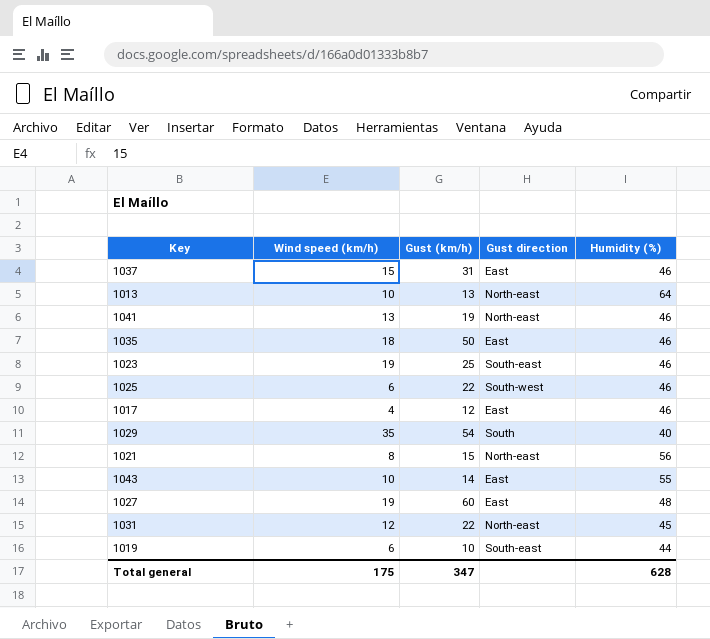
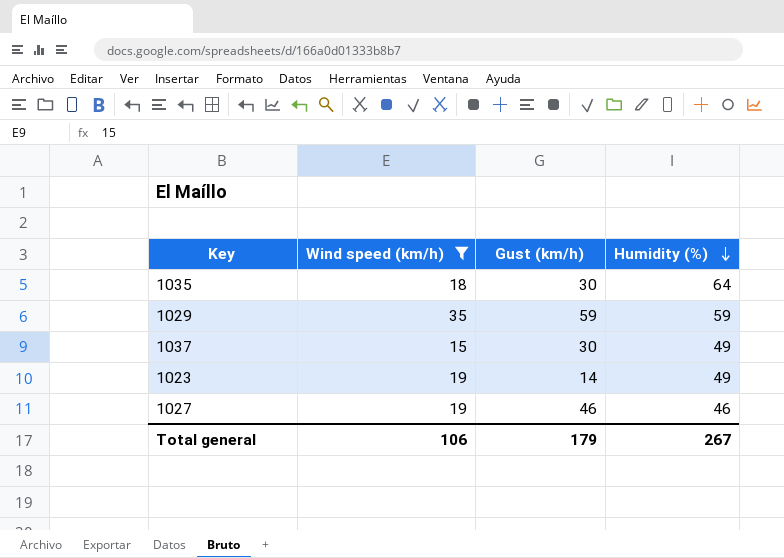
filter: none -> Wind speed (km/h) >= 15
row order: none -> Humidity (%) descending
column Gust direction | position: 4 -> none
1035 | Gust (km/h): 50 -> 30
1035 | Humidity (%): 46 -> 64
1029 | Gust (km/h): 54 -> 59
1029 | Humidity (%): 40 -> 59
1037 | Gust (km/h): 31 -> 30
1037 | Humidity (%): 46 -> 49
1023 | Gust (km/h): 25 -> 14
1023 | Humidity (%): 46 -> 49
1027 | Gust (km/h): 60 -> 46
1027 | Humidity (%): 48 -> 46
Total general | Wind speed (km/h): 175 -> 106
Total general | Gust (km/h): 347 -> 179
Total general | Humidity (%): 628 -> 267

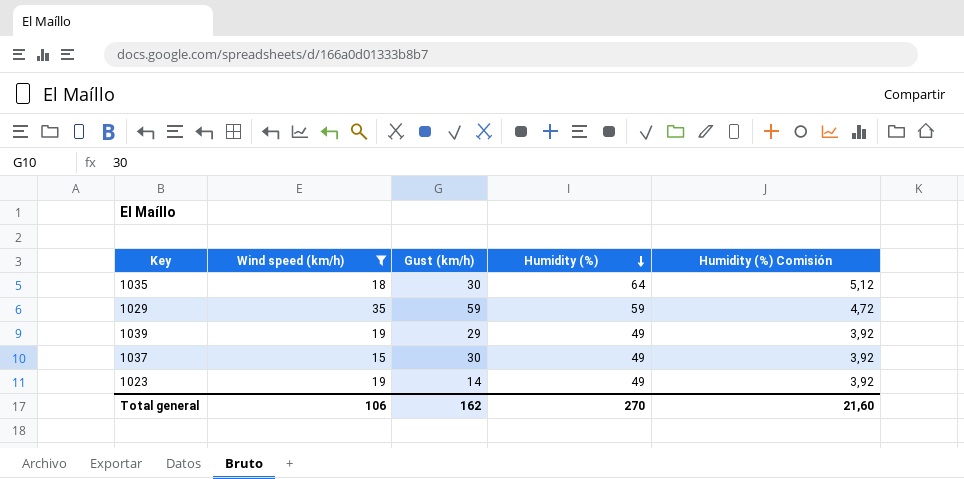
column Humidity (%) Comisión | formula: none -> [Humidity (%)] * 0,08
row 1027: 19 | 46 | 46 -> none
row 1039: none -> 19 | 29 | 49 | 3,92
Total general | Gust (km/h): 179 -> 162
Total general | Humidity (%): 267 -> 270

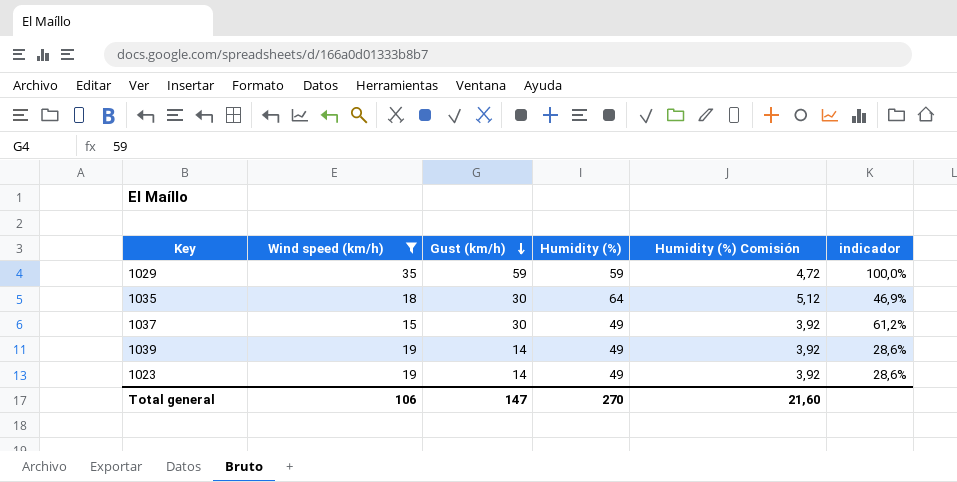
row order: Humidity (%) descending -> Gust (km/h) descending
column indicador | formula: none -> [Gust (km/h)] / [Humidity (%)]
1039 | Gust (km/h): 29 -> 14
Total general | Gust (km/h): 162 -> 147

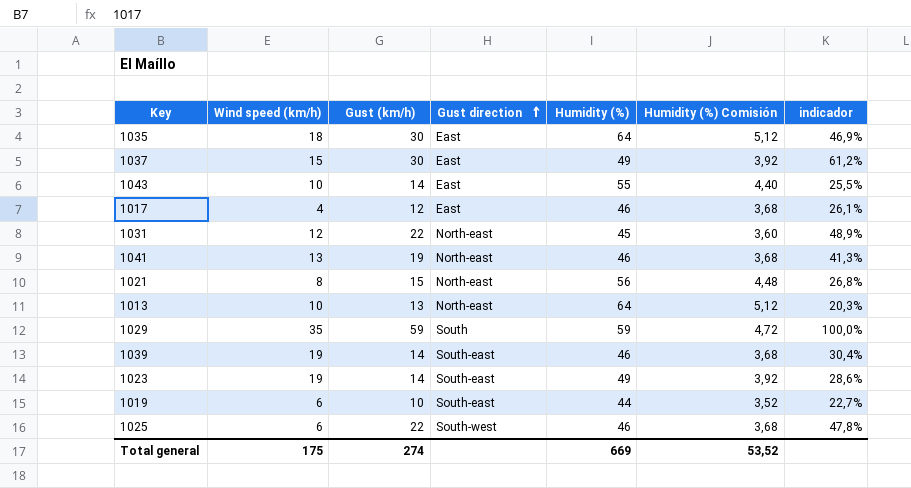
filter: Wind speed (km/h) >= 15 -> none
row order: Gust (km/h) descending -> Gust direction ascending
column Gust direction | position: none -> 4
1039 | Humidity (%): 49 -> 46
1039 | Humidity (%) Comisión: 3,92 -> 3,68
1039 | indicador: 28,6% -> 30,4%
Total general | Wind speed (km/h): 106 -> 175
Total general | Gust (km/h): 147 -> 274
Total general | Humidity (%): 270 -> 669
Total general | Humidity (%) Comisión: 21,60 -> 53,52

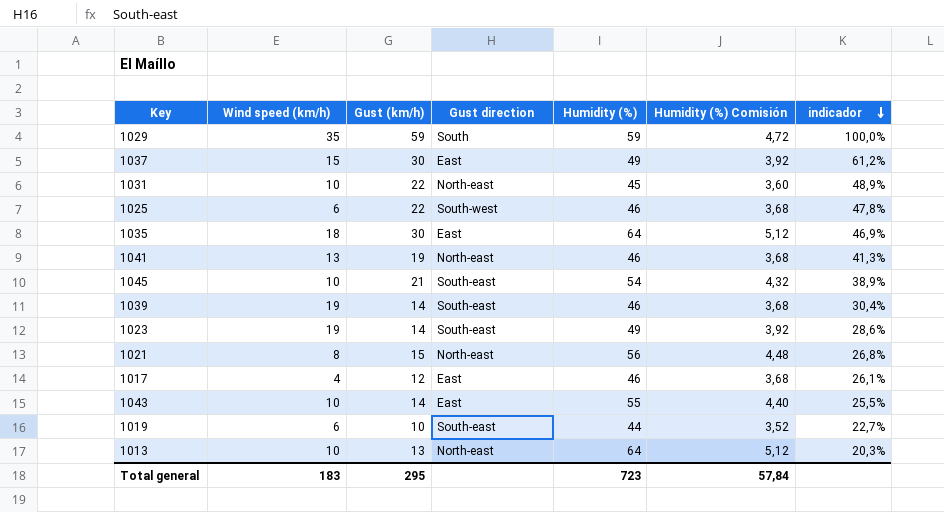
row order: Gust direction ascending -> indicador descending
1031 | Wind speed (km/h): 12 -> 10
row 1045: none -> 10 | 21 | South-east | 54 | 4,32 | 38,9%
Total general | Wind speed (km/h): 175 -> 183
Total general | Gust (km/h): 274 -> 295
Total general | Humidity (%): 669 -> 723
Total general | Humidity (%) Comisión: 53,52 -> 57,84

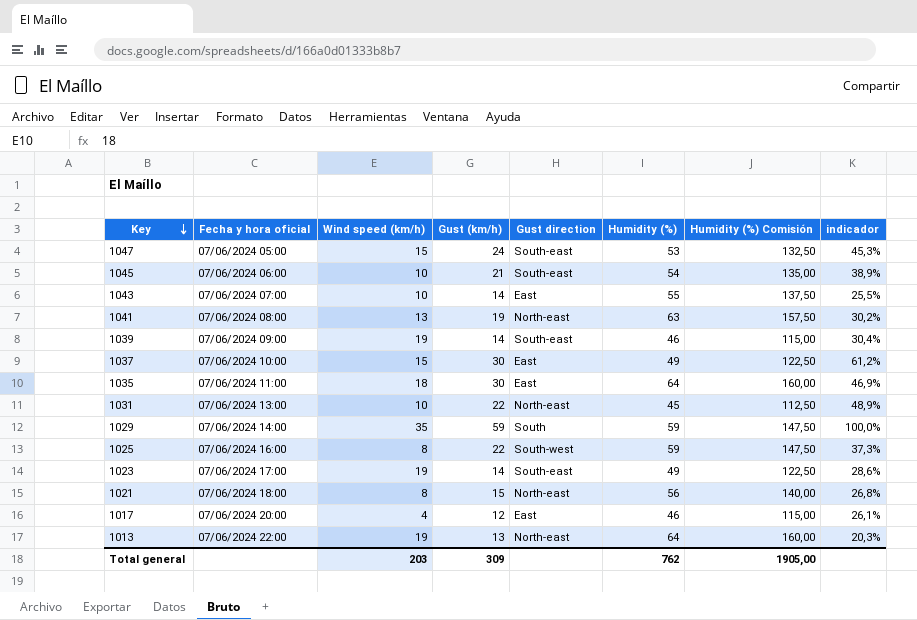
row order: indicador descending -> Key descending
column Fecha y hora oficial | position: none -> 2
column Humidity (%) Comisión | formula: [Humidity (%)] * 0,08 -> [Humidity (%)] * 2,5
row 1019: 6 | 10 | South-east | 44 | 3,52 | 22,7% -> none
row 1047: none -> 07/06/2024 05:00 | 15 | 24 | South-east | 53 | 132,50 | 45,3%
1041 | Humidity (%): 46 -> 63
1041 | indicador: 41,3% -> 30,2%
1025 | Wind speed (km/h): 6 -> 8
1025 | Humidity (%): 46 -> 59
1025 | indicador: 47,8% -> 37,3%
1013 | Wind speed (km/h): 10 -> 19
Total general | Wind speed (km/h): 183 -> 203
Total general | Gust (km/h): 295 -> 309
Total general | Humidity (%): 723 -> 762
Total general | Humidity (%) Comisión: 57,84 -> 1905,00

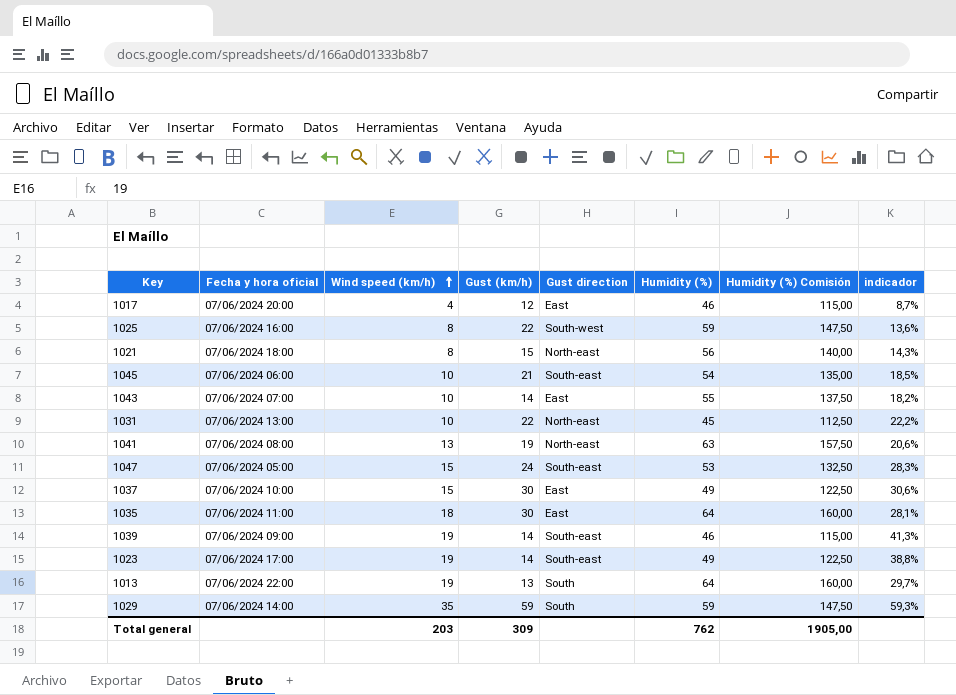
row order: Key descending -> Wind speed (km/h) ascending
column indicador | formula: [Gust (km/h)] / [Humidity (%)] -> [Wind speed (km/h)] / [Humidity (%)]
1013 | Gust direction: North-east -> South

